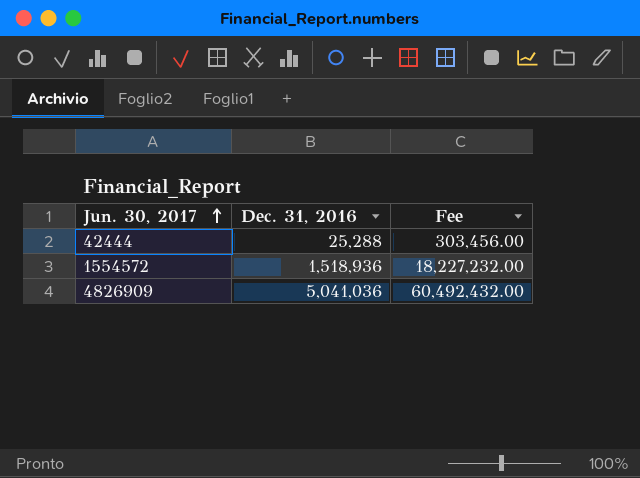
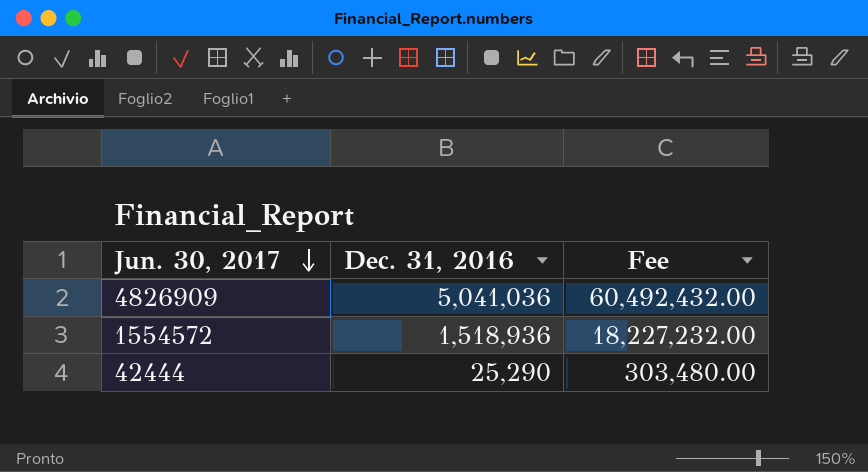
row order: Jun. 30, 2017 ascending -> Jun. 30, 2017 descending
42444 | Dec. 31, 2016: 25,288 -> 25,290
42444 | Fee: 303,456.00 -> 303,480.00

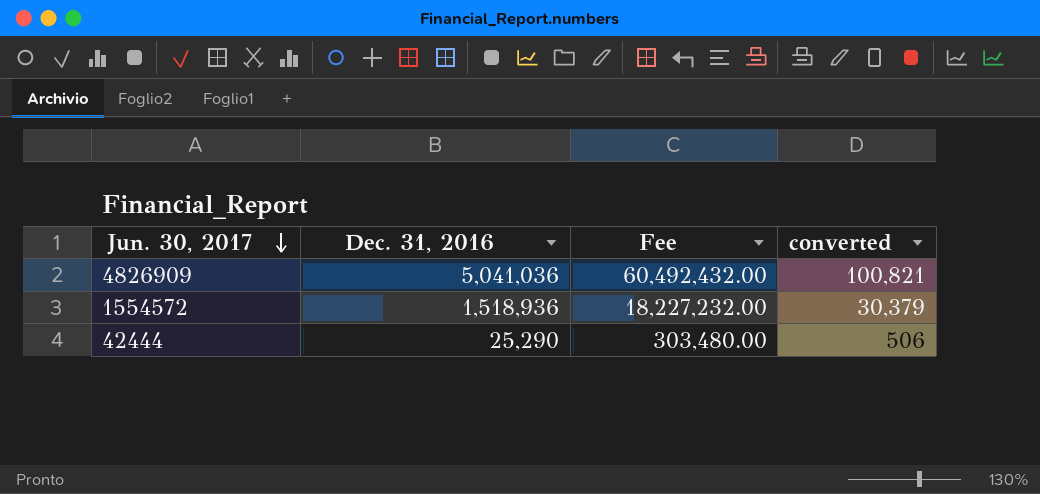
column converted | formula: none -> [Dec. 31, 2016] * 0.02

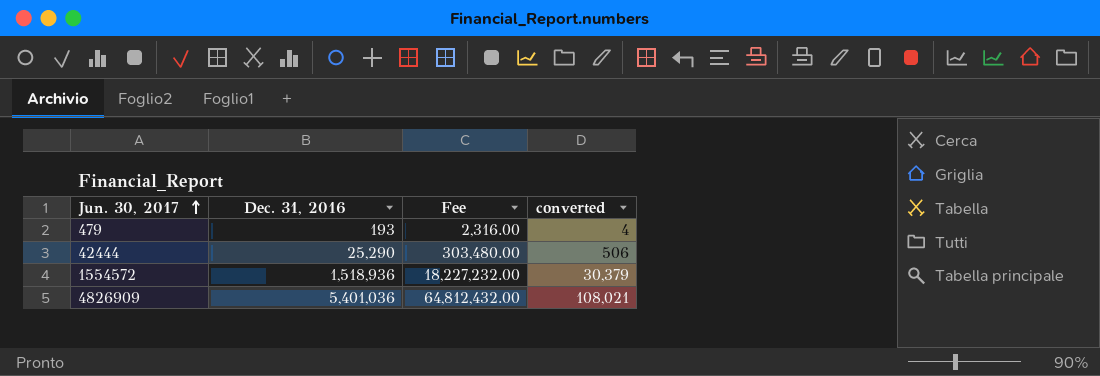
row order: Jun. 30, 2017 descending -> Jun. 30, 2017 ascending
row 479: none -> 193 | 2,316.00 | 4
4826909 | Dec. 31, 2016: 5,041,036 -> 5,401,036
4826909 | Fee: 60,492,432.00 -> 64,812,432.00
4826909 | converted: 100,821 -> 108,021

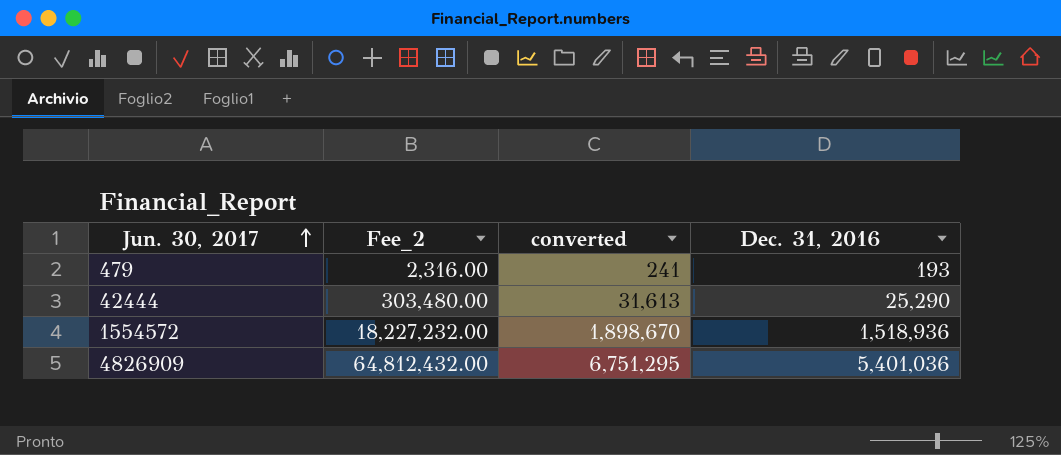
column name: Fee -> Fee_2
column converted | formula: [Dec. 31, 2016] * 0.02 -> [Dec. 31, 2016] * 1.25
column Dec. 31, 2016 | position: 2 -> 4

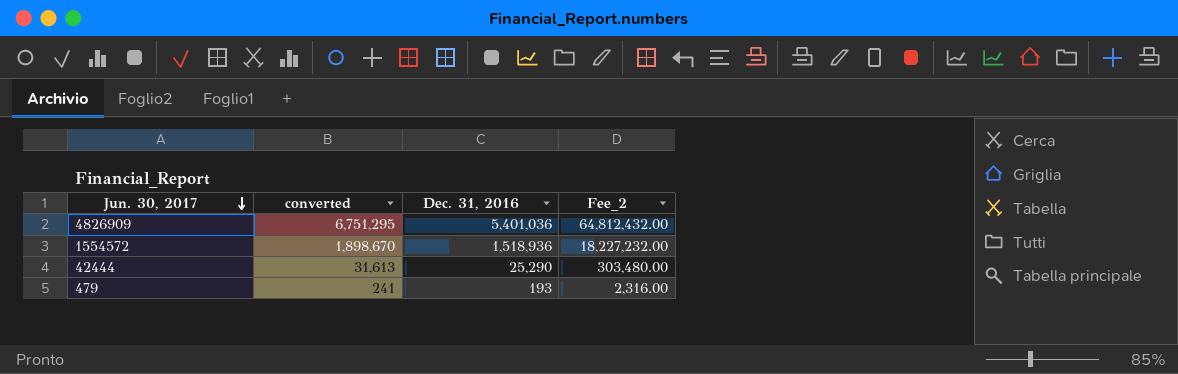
row order: Jun. 30, 2017 ascending -> Jun. 30, 2017 descending
column Fee_2 | position: 2 -> 4

